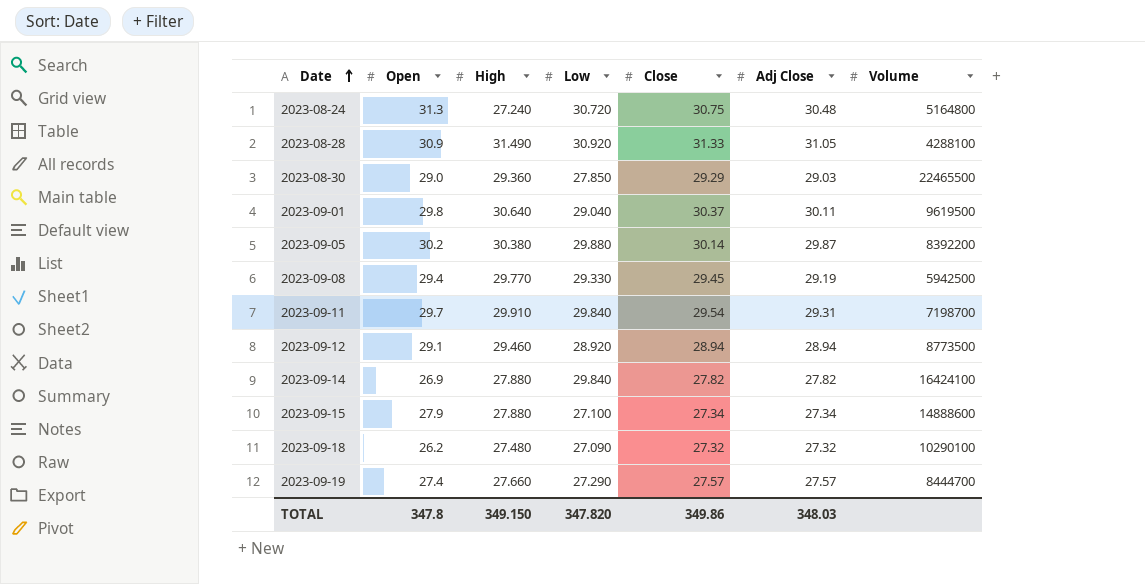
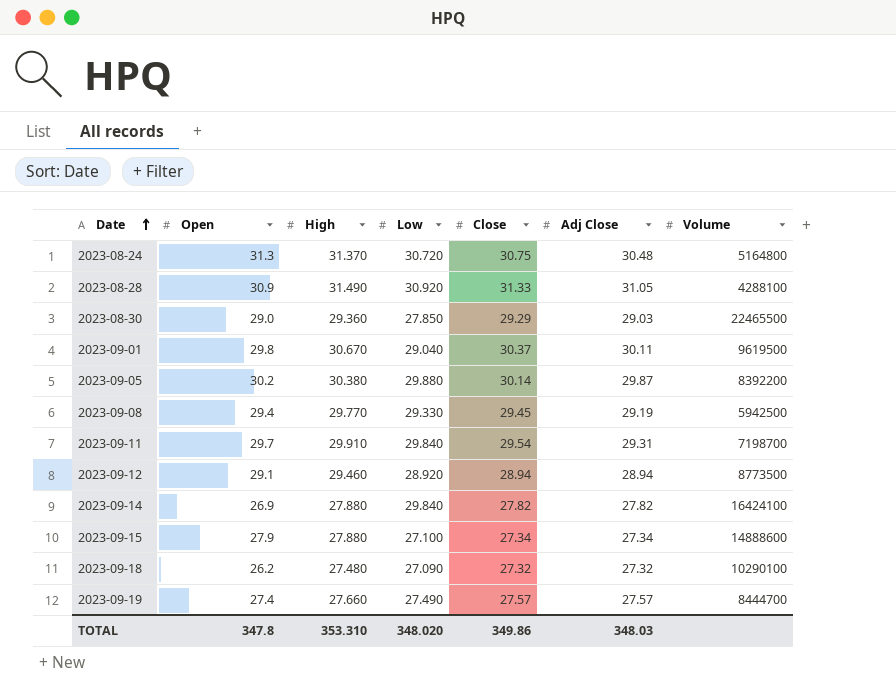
2023-08-24 | High: 27.240 -> 31.370
2023-09-01 | High: 30.640 -> 30.670
2023-09-19 | Low: 27.290 -> 27.490
TOTAL | High: 349.150 -> 353.310
TOTAL | Low: 347.820 -> 348.020

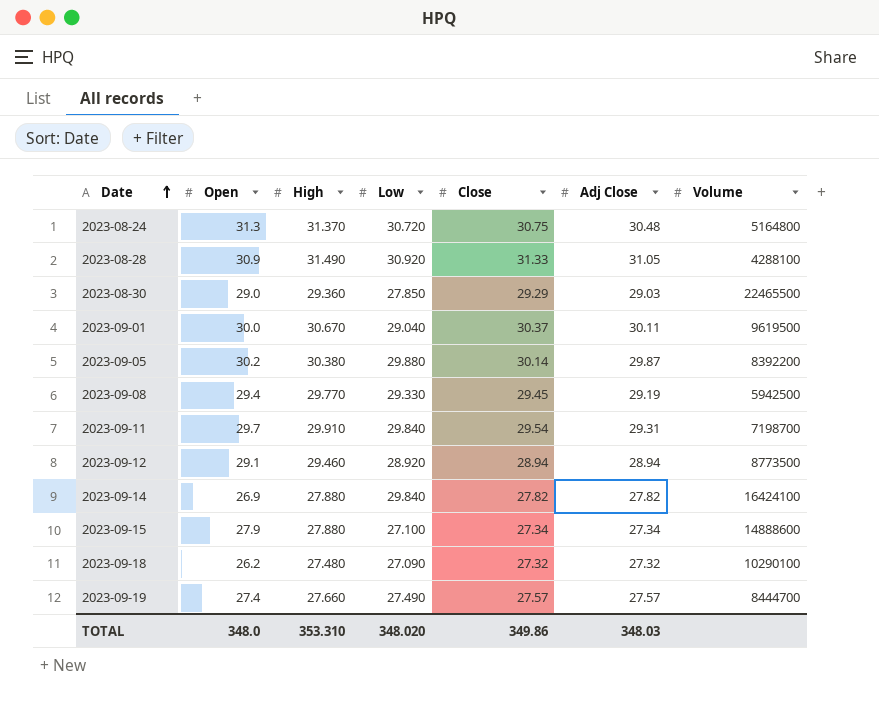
2023-09-01 | Open: 29.8 -> 30.0
TOTAL | Open: 347.8 -> 348.0

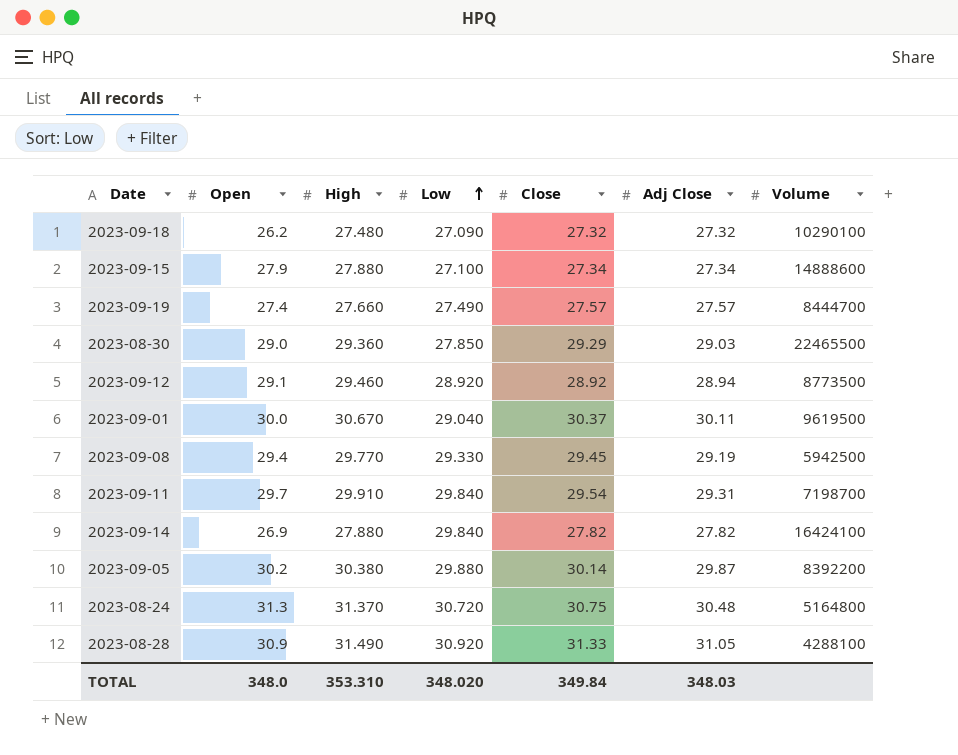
row order: Date ascending -> Low ascending
2023-09-12 | Close: 28.94 -> 28.92
TOTAL | Close: 349.86 -> 349.84

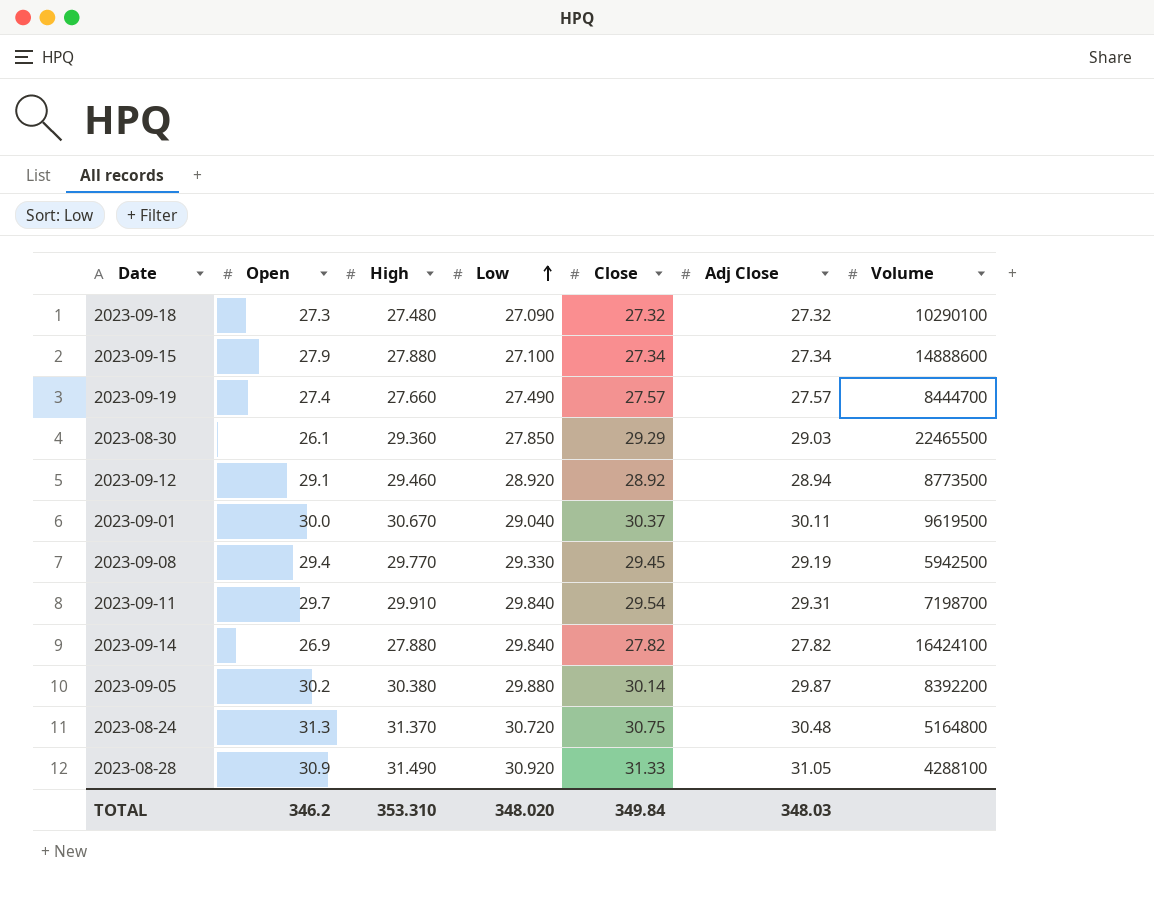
2023-09-18 | Open: 26.2 -> 27.3
2023-08-30 | Open: 29.0 -> 26.1
TOTAL | Open: 348.0 -> 346.2

